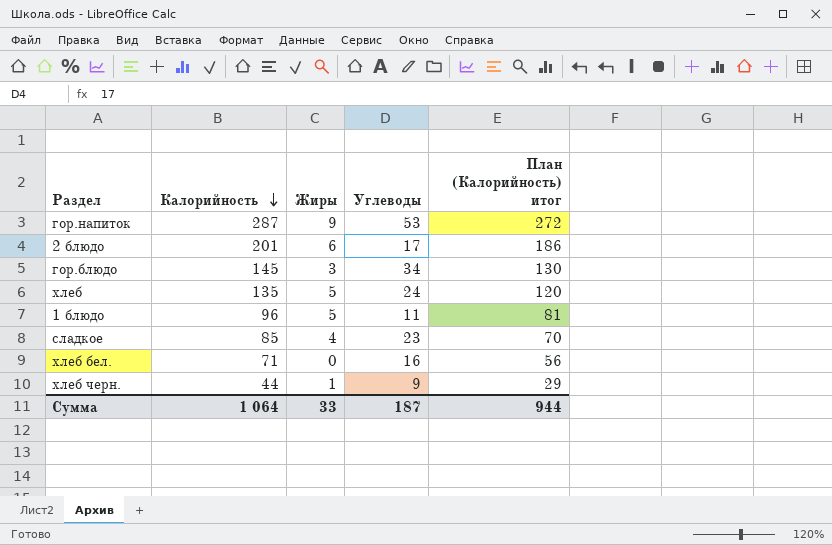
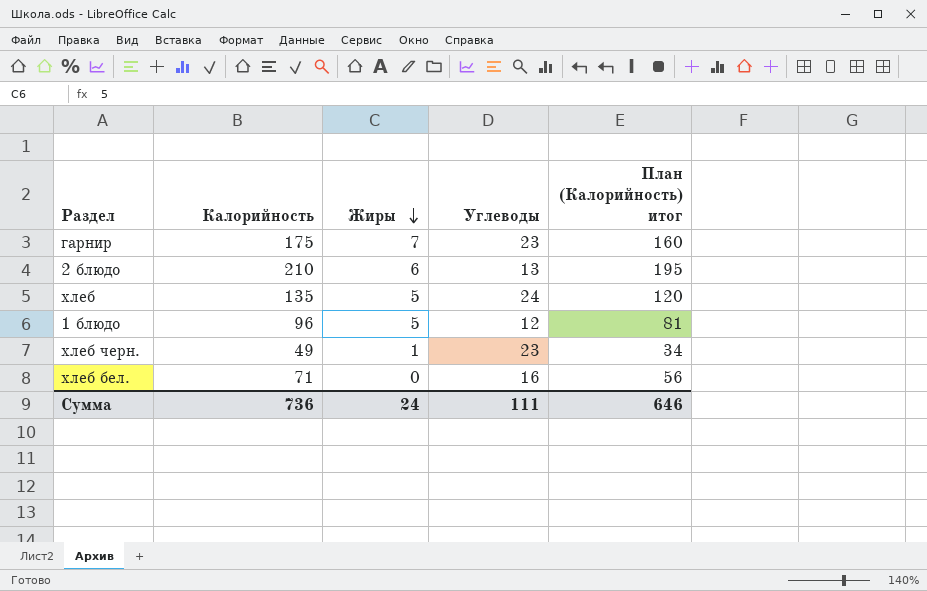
row order: Калорийность descending -> Жиры descending
row гор.напиток: 287 | 9 | 53 | 272 -> none
row гор.блюдо: 145 | 3 | 34 | 130 -> none
row сладкое: 85 | 4 | 23 | 70 -> none
row гарнир: none -> 175 | 7 | 23 | 160
2 блюдо | Калорийность: 201 -> 210
2 блюдо | Углеводы: 17 -> 13
2 блюдо | План (Калорийность) итог: 186 -> 195
1 блюдо | Углеводы: 11 -> 12
хлеб черн. | Калорийность: 44 -> 49
хлеб черн. | Углеводы: 9 -> 23
хлеб черн. | План (Калорийность) итог: 29 -> 34
Сумма | Калорийность: 1 064 -> 736
Сумма | Жиры: 33 -> 24
Сумма | Углеводы: 187 -> 111
Сумма | План (Калорийность) итог: 944 -> 646

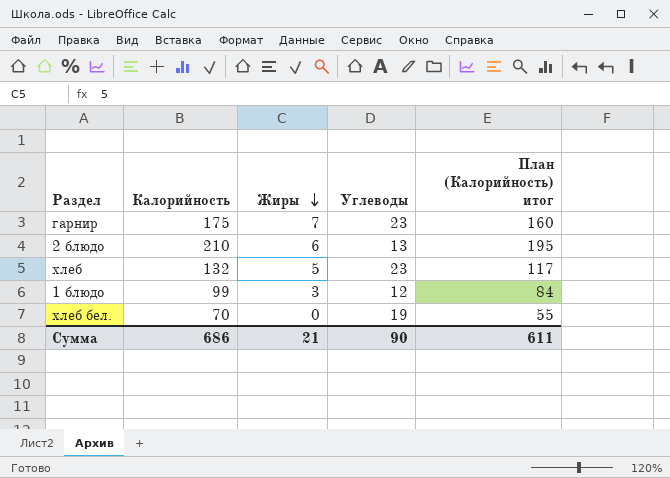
row хлеб черн.: 49 | 1 | 23 | 34 -> none
хлеб | Калорийность: 135 -> 132
хлеб | Углеводы: 24 -> 23
хлеб | План (Калорийность) итог: 120 -> 117
1 блюдо | Калорийность: 96 -> 99
1 блюдо | Жиры: 5 -> 3
1 блюдо | План (Калорийность) итог: 81 -> 84
хлеб бел. | Калорийность: 71 -> 70
хлеб бел. | Углеводы: 16 -> 19
хлеб бел. | План (Калорийность) итог: 56 -> 55
Сумма | Калорийность: 736 -> 686
Сумма | Жиры: 24 -> 21
Сумма | Углеводы: 111 -> 90
Сумма | План (Калорийность) итог: 646 -> 611

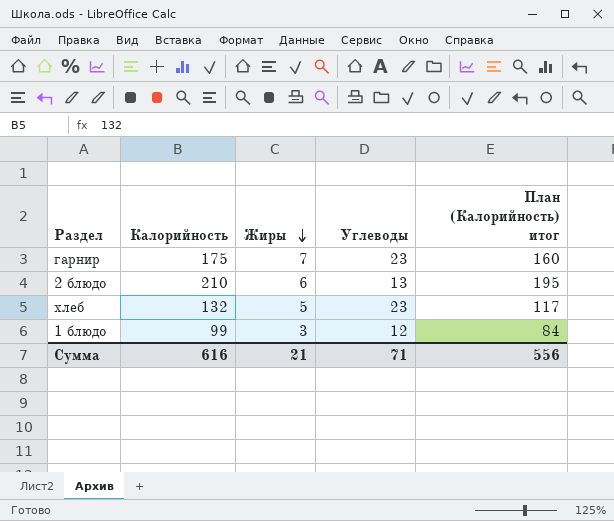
row хлеб бел.: 70 | 0 | 19 | 55 -> none
Сумма | Калорийность: 686 -> 616
Сумма | Углеводы: 90 -> 71
Сумма | План (Калорийность) итог: 611 -> 556

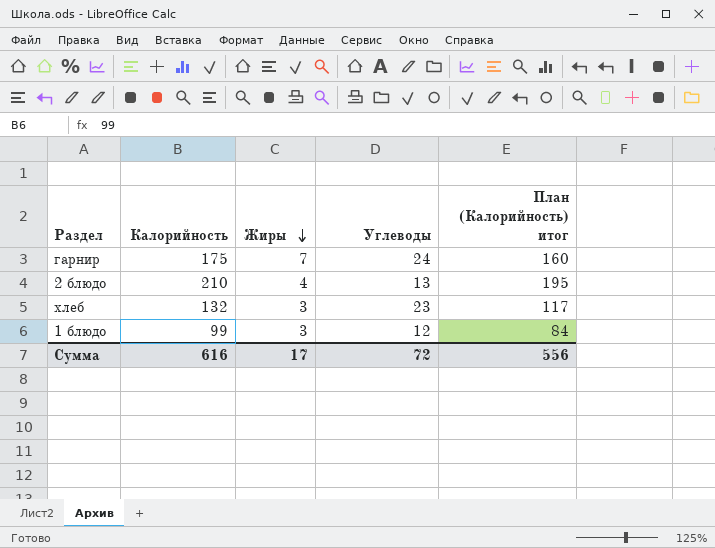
гарнир | Углеводы: 23 -> 24
2 блюдо | Жиры: 6 -> 4
хлеб | Жиры: 5 -> 3
Сумма | Жиры: 21 -> 17
Сумма | Углеводы: 71 -> 72

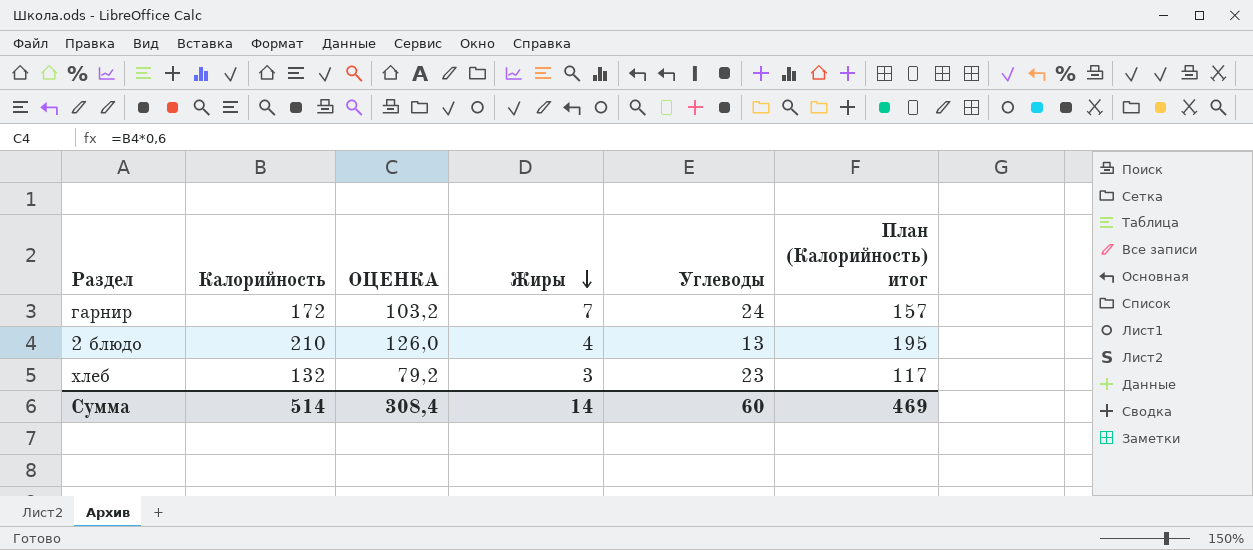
column ОЦЕНКА | formula: none -> [Калорийность] * 0,6
row 1 блюдо: 99 | 3 | 12 | 84 -> none
гарнир | Калорийность: 175 -> 172
гарнир | План (Калорийность) итог: 160 -> 157
Сумма | Калорийность: 616 -> 514
Сумма | Жиры: 17 -> 14
Сумма | Углеводы: 72 -> 60
Сумма | План (Калорийность) итог: 556 -> 469

